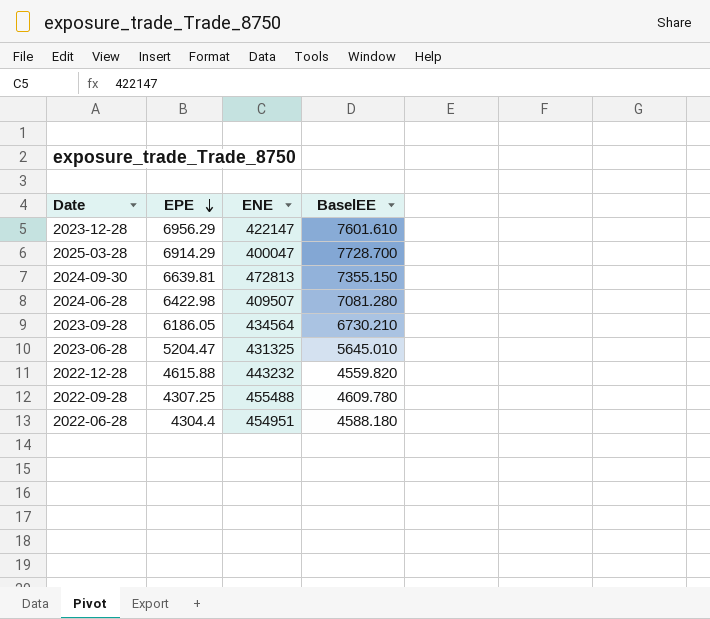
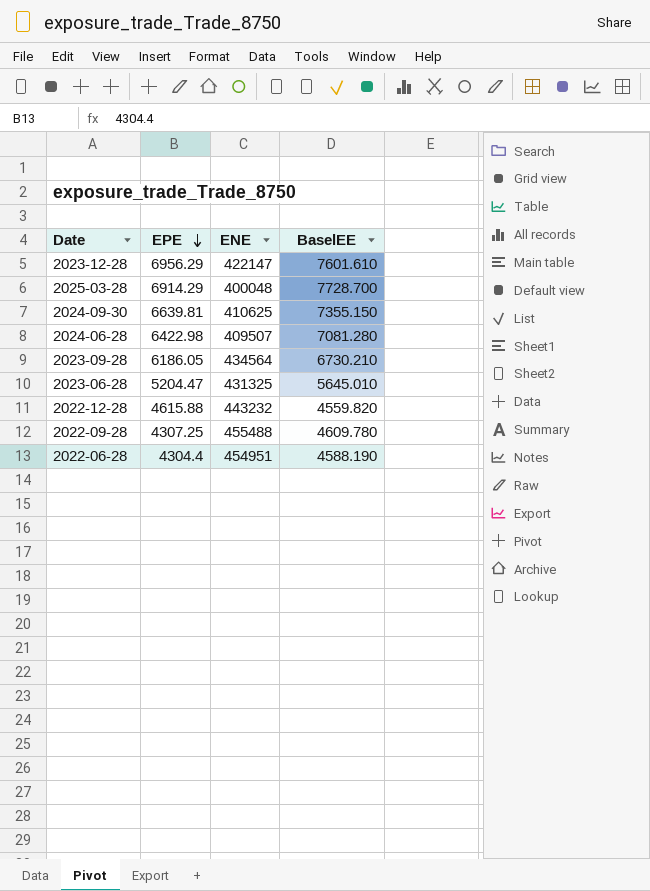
2025-03-28 | ENE: 400047 -> 400048
2024-09-30 | ENE: 472813 -> 410625
2022-06-28 | BaselEE: 4588.180 -> 4588.190

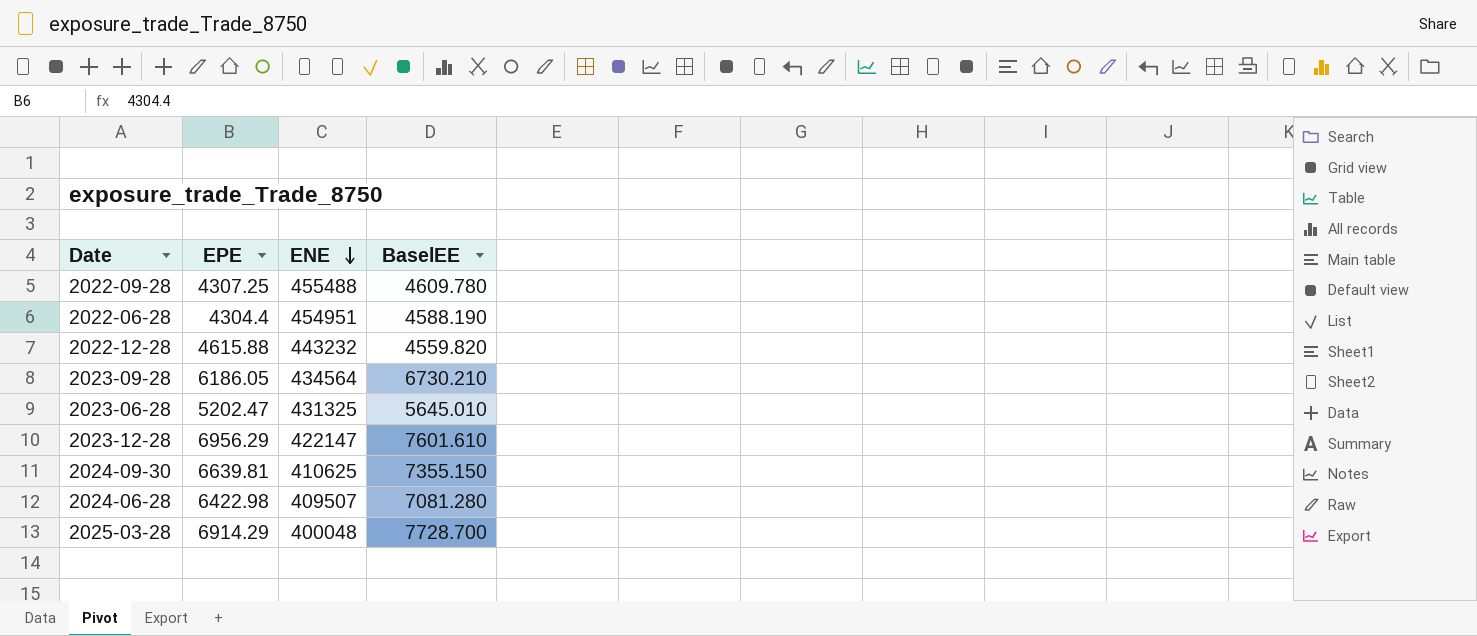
row order: EPE descending -> ENE descending
2023-06-28 | EPE: 5204.47 -> 5202.47

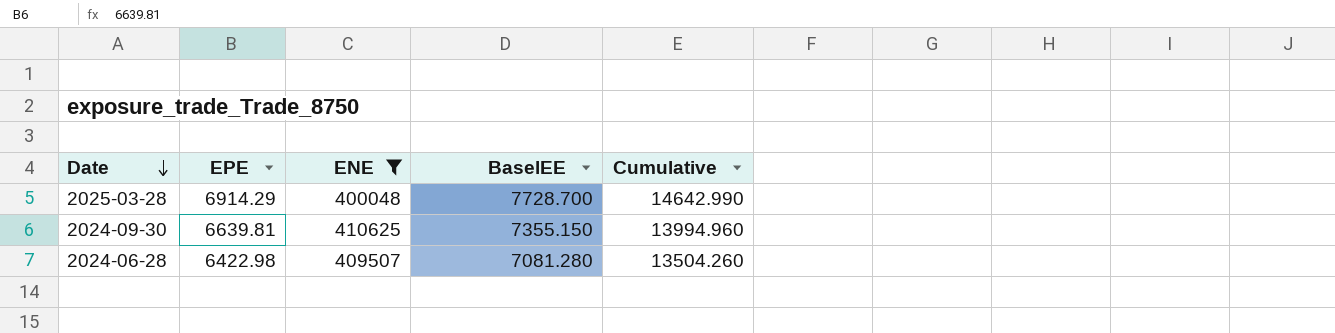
filter: none -> ENE <= 410625
row order: ENE descending -> Date descending
column Cumulative | formula: none -> [EPE] + [BaselEE]

